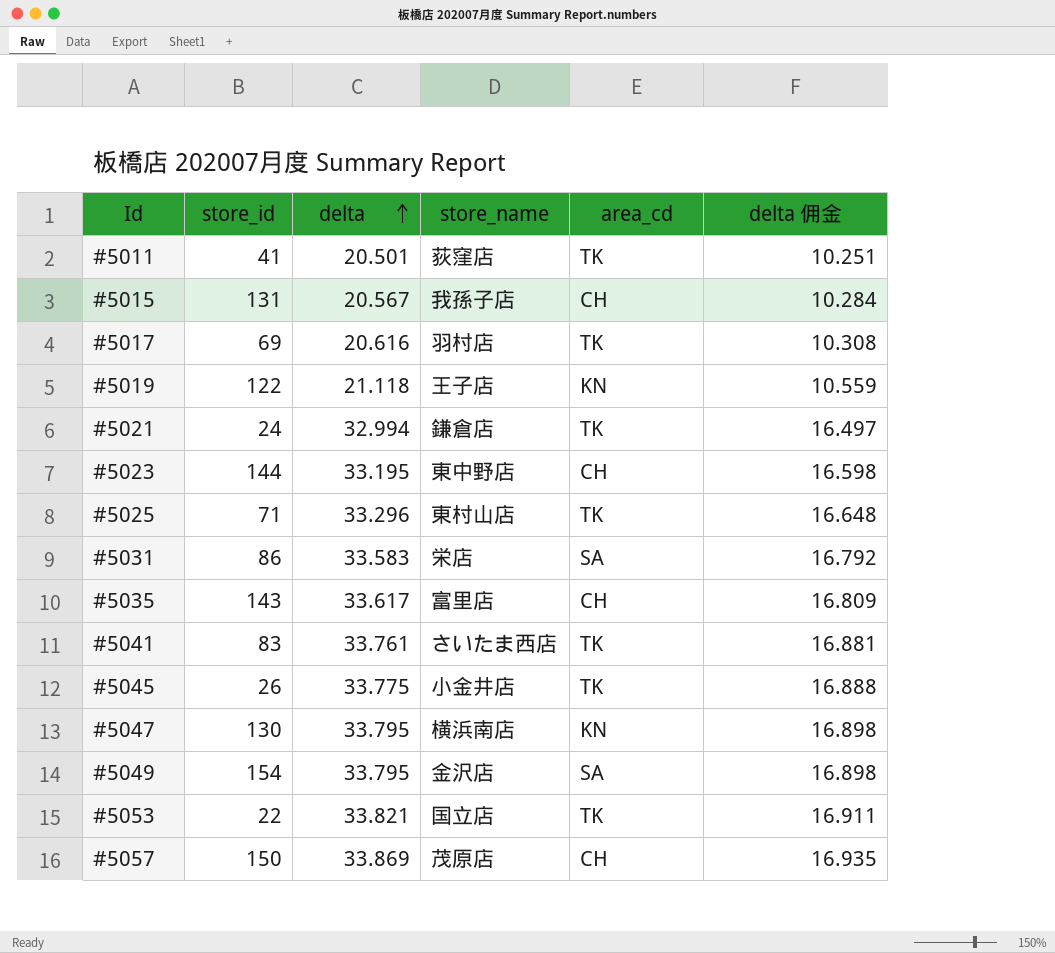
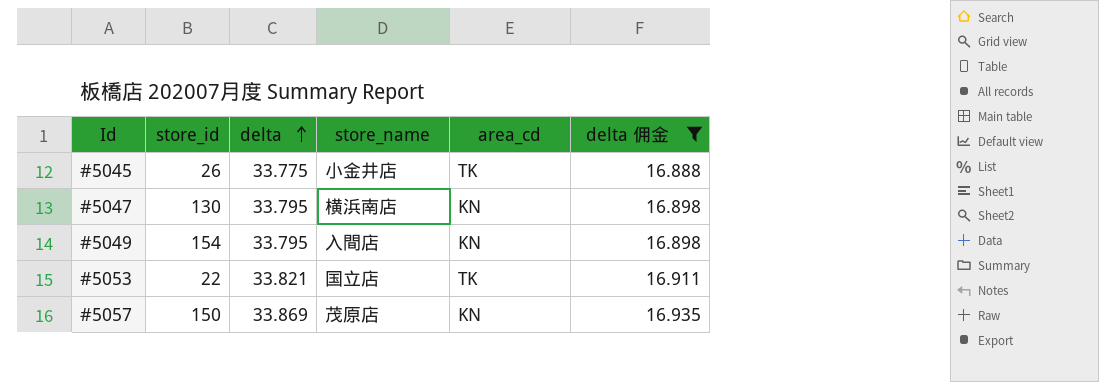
filter: none -> delta 佣金 >= 16.888
#5049 | store_name: 金沢店 -> 入間店
#5049 | area_cd: SA -> KN
#5057 | area_cd: CH -> KN

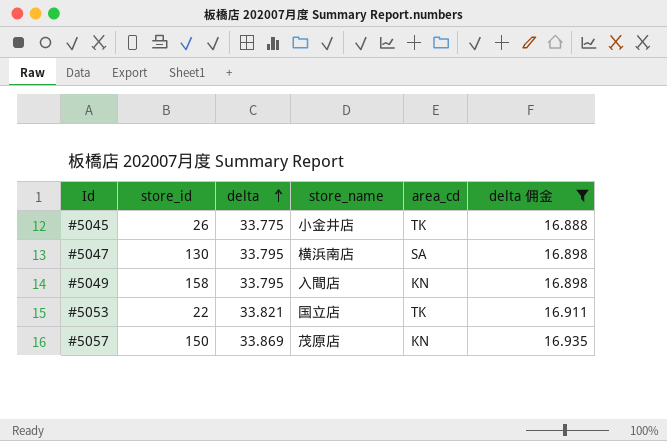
#5047 | area_cd: KN -> SA
#5049 | store_id: 154 -> 158

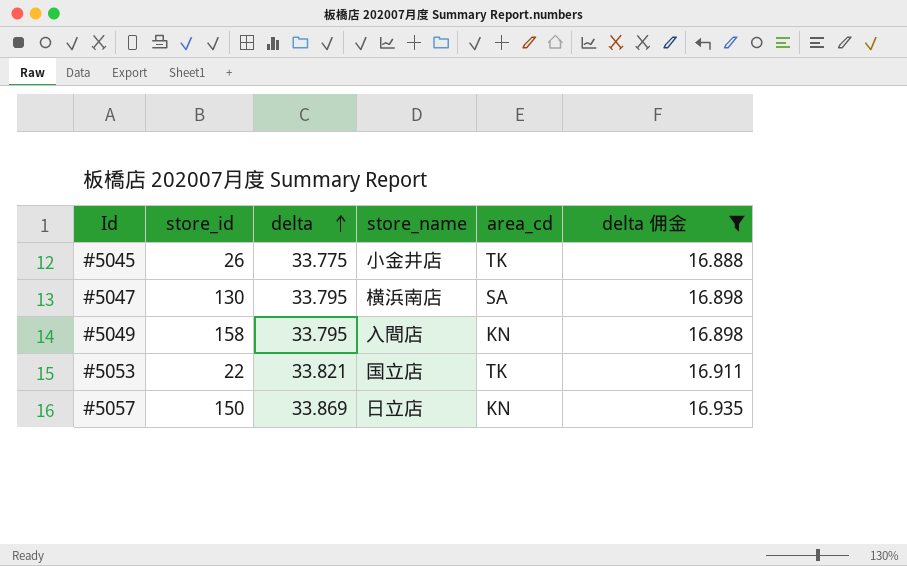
#5057 | store_name: 茂原店 -> 日立店

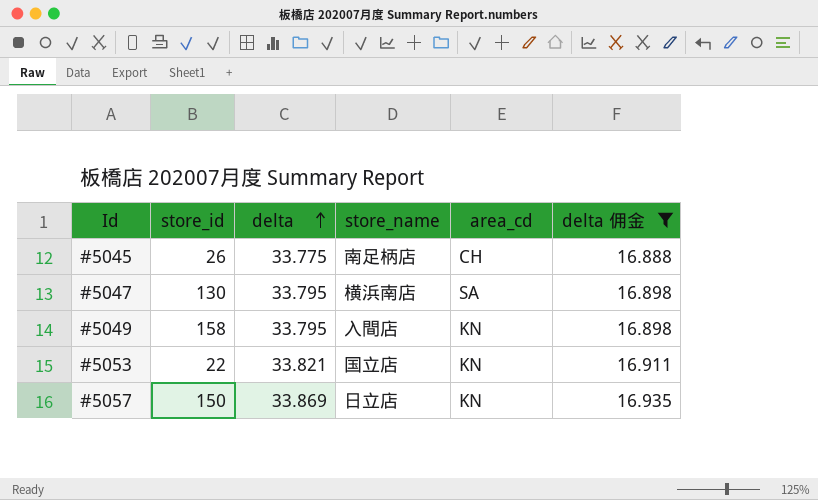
#5045 | store_name: 小金井店 -> 南足柄店
#5045 | area_cd: TK -> CH
#5053 | area_cd: TK -> KN

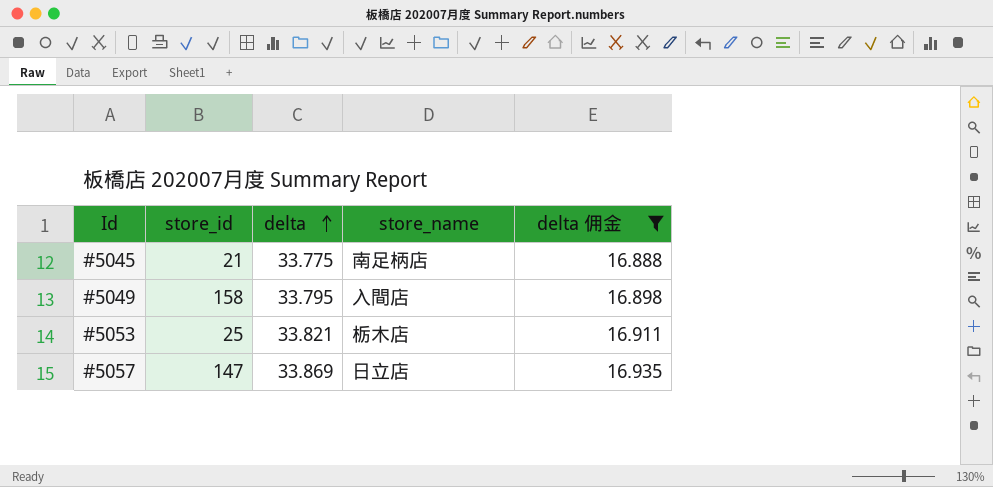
column area_cd | position: 5 -> none
row #5047: 130 | 33.795 | 横浜南店 | SA | 16.898 -> none
#5045 | store_id: 26 -> 21
#5053 | store_id: 22 -> 25
#5053 | store_name: 国立店 -> 栃木店
#5057 | store_id: 150 -> 147

